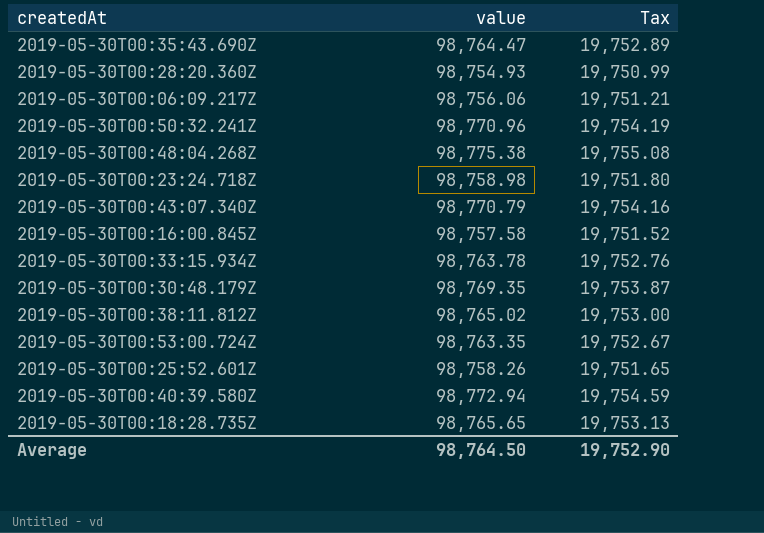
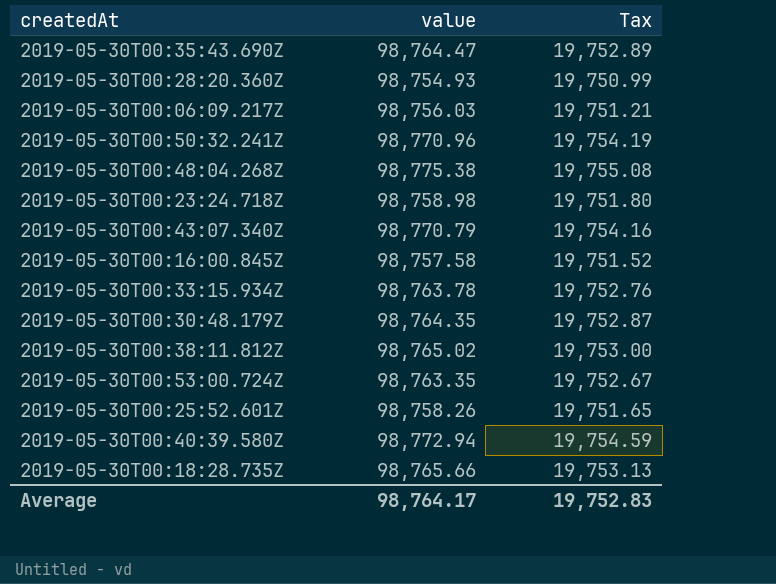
2019-05-30T00:06:09.217Z | value: 98,756.06 -> 98,756.03
2019-05-30T00:30:48.179Z | value: 98,769.35 -> 98,764.35
2019-05-30T00:30:48.179Z | Tax: 19,753.87 -> 19,752.87
2019-05-30T00:18:28.735Z | value: 98,765.65 -> 98,765.66
Average | value: 98,764.50 -> 98,764.17
Average | Tax: 19,752.90 -> 19,752.83

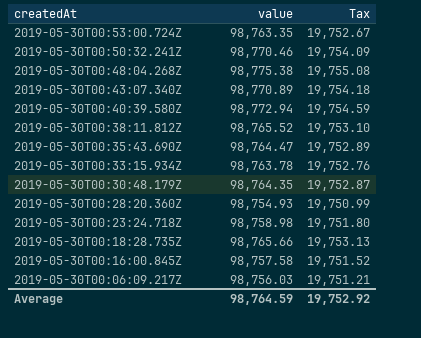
row order: none -> createdAt descending
row 2019-05-30T00:25:52.601Z: 98,758.26 | 19,751.65 -> none
2019-05-30T00:50:32.241Z | value: 98,770.96 -> 98,770.46
2019-05-30T00:50:32.241Z | Tax: 19,754.19 -> 19,754.09
2019-05-30T00:43:07.340Z | value: 98,770.79 -> 98,770.89
2019-05-30T00:43:07.340Z | Tax: 19,754.16 -> 19,754.18
2019-05-30T00:38:11.812Z | value: 98,765.02 -> 98,765.52
2019-05-30T00:38:11.812Z | Tax: 19,753.00 -> 19,753.10
Average | value: 98,764.17 -> 98,764.59
Average | Tax: 19,752.83 -> 19,752.92

